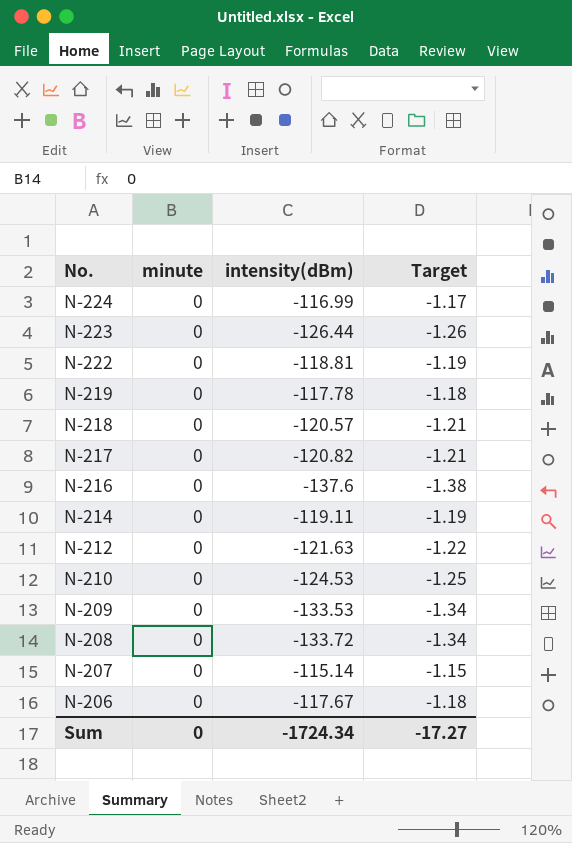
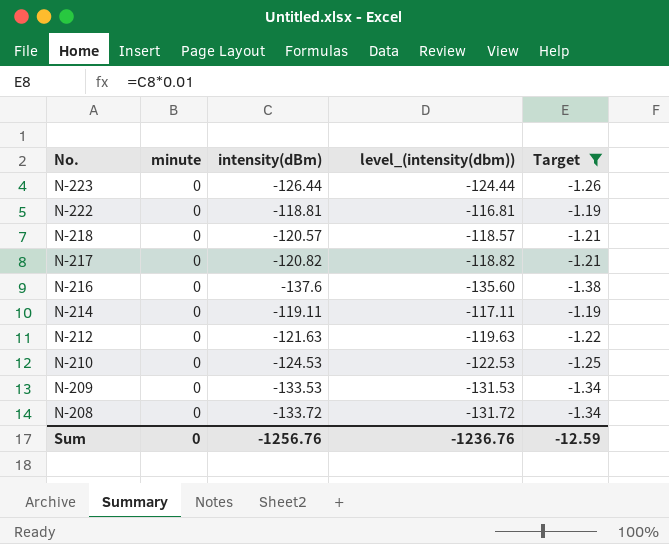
filter: none -> Target <= -1.19
column level_(intensity(dbm)) | formula: none -> [intensity(dBm)] + 2
Sum | intensity(dBm): -1724.34 -> -1256.76
Sum | Target: -17.27 -> -12.59

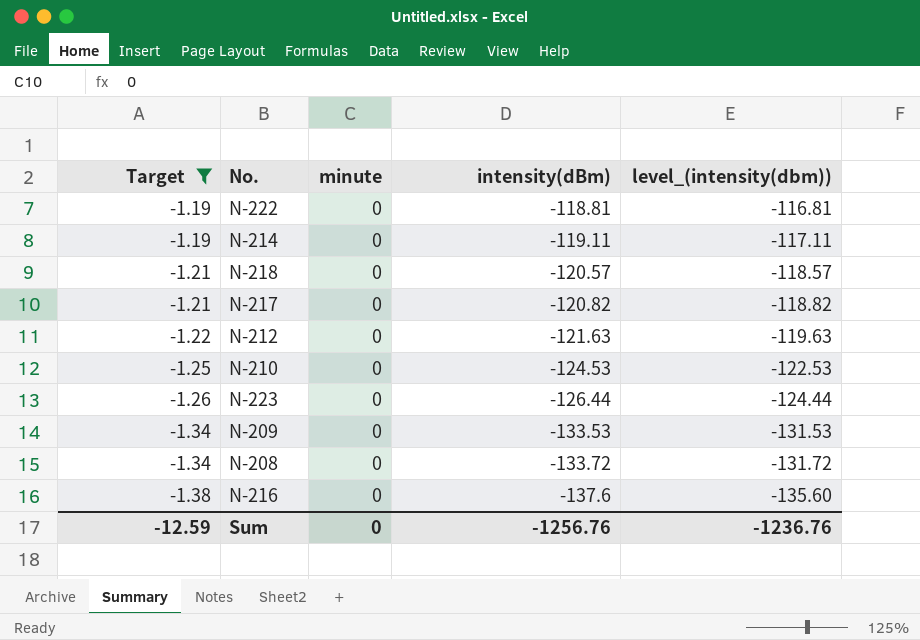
row order: No. descending -> Target descending
column Target | position: 5 -> 1

